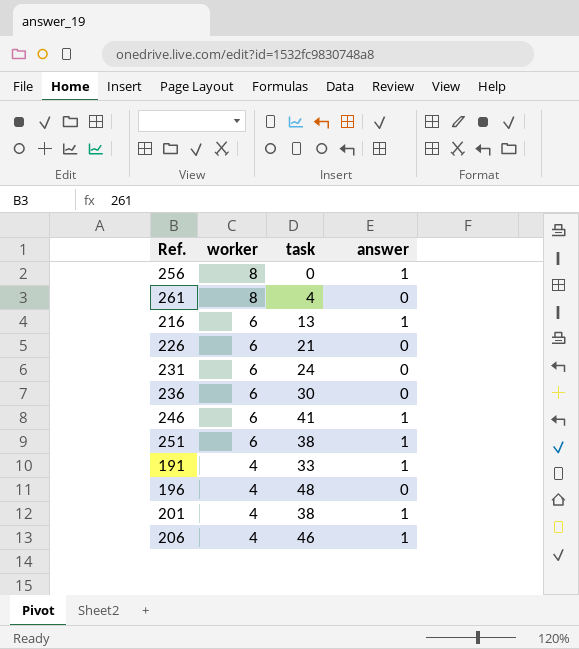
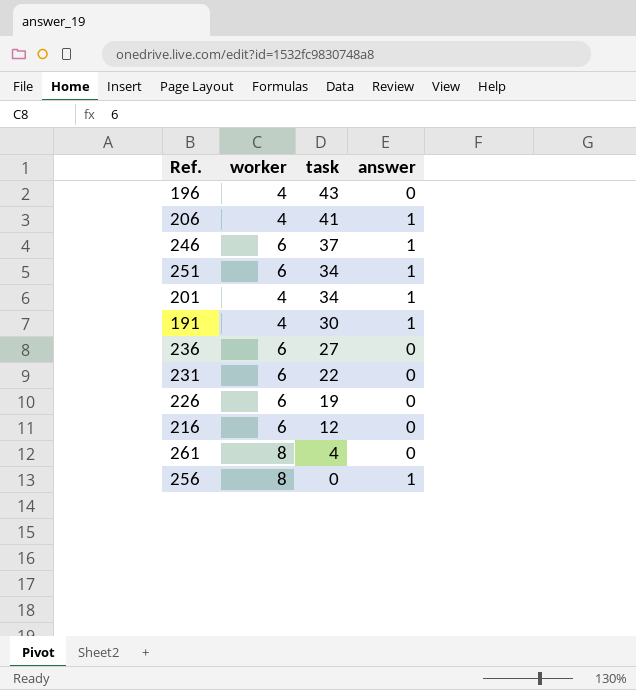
row order: worker descending -> task descending
196 | task: 48 -> 43
206 | task: 46 -> 41
246 | task: 41 -> 37
251 | task: 38 -> 34
201 | task: 38 -> 34
191 | task: 33 -> 30
236 | task: 30 -> 27
231 | task: 24 -> 22
226 | task: 21 -> 19
216 | task: 13 -> 12
216 | answer: 1 -> 0

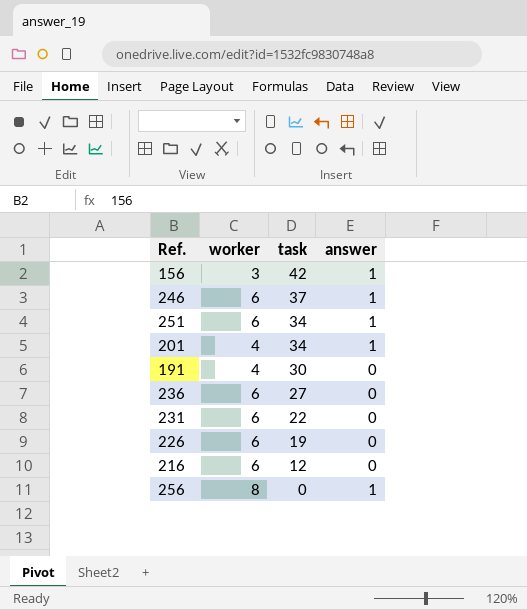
row 196: 4 | 43 | 0 -> none
row 206: 4 | 41 | 1 -> none
row 261: 8 | 4 | 0 -> none
row 156: none -> 3 | 42 | 1
191 | answer: 1 -> 0

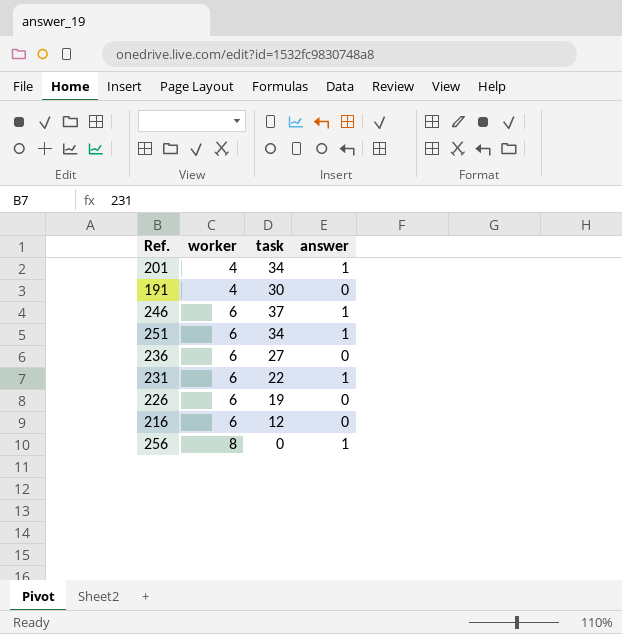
row order: task descending -> worker ascending
row 156: 3 | 42 | 1 -> none
231 | answer: 0 -> 1

